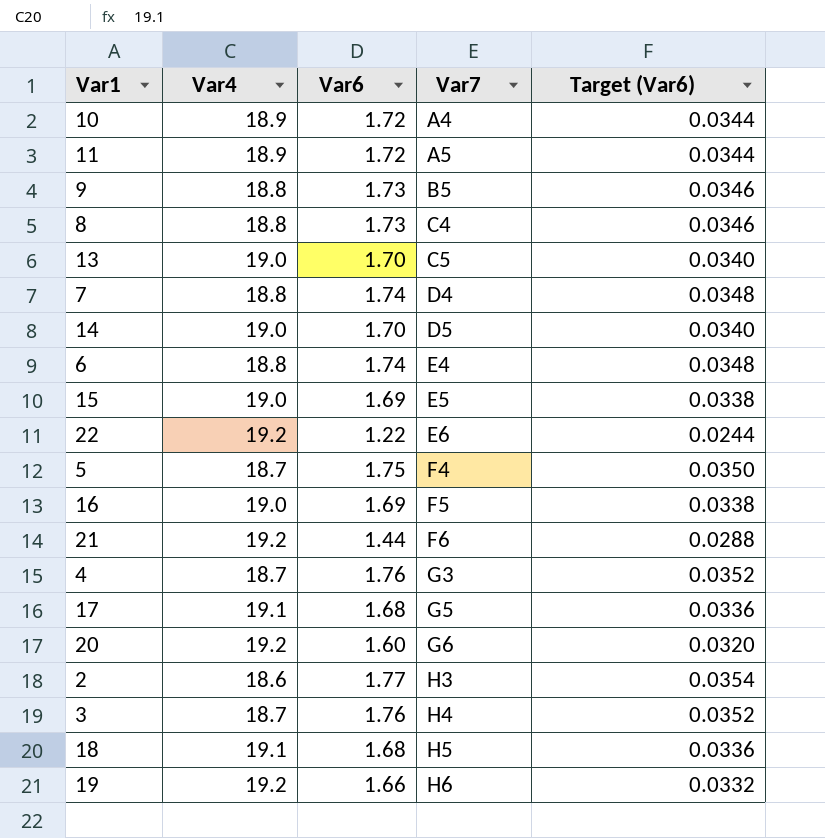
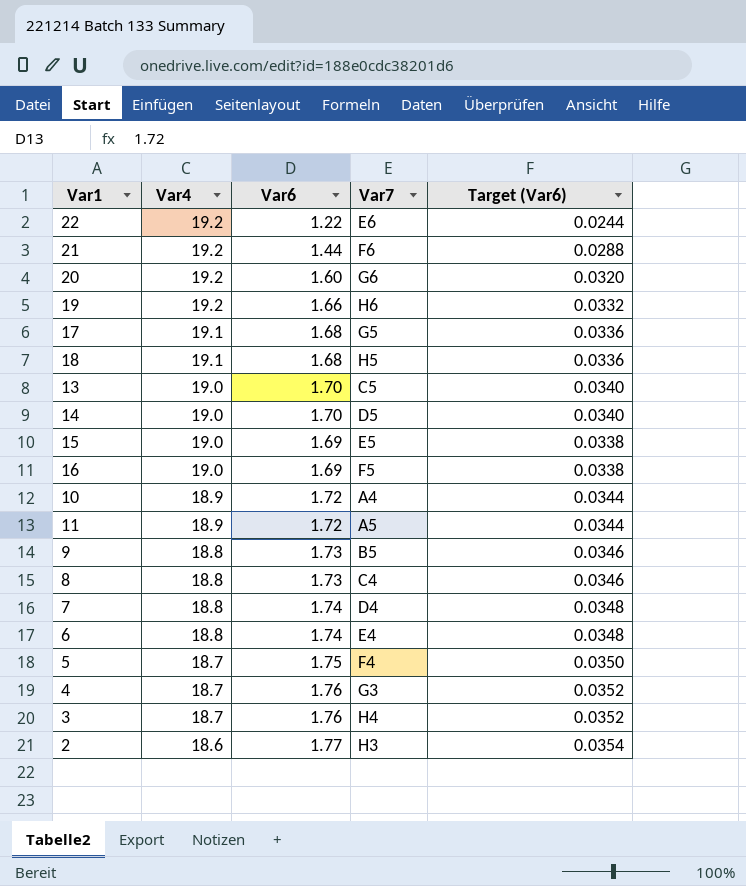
row order: Var7 ascending -> Var4 descending

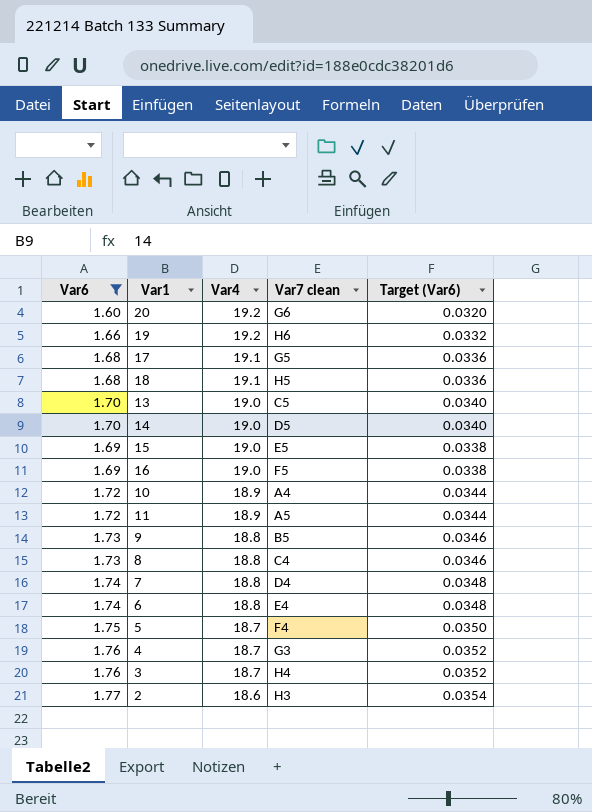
filter: none -> Var6 >= 1.60
column Var6 | position: 3 -> 1
column name: Var7 -> Var7 clean

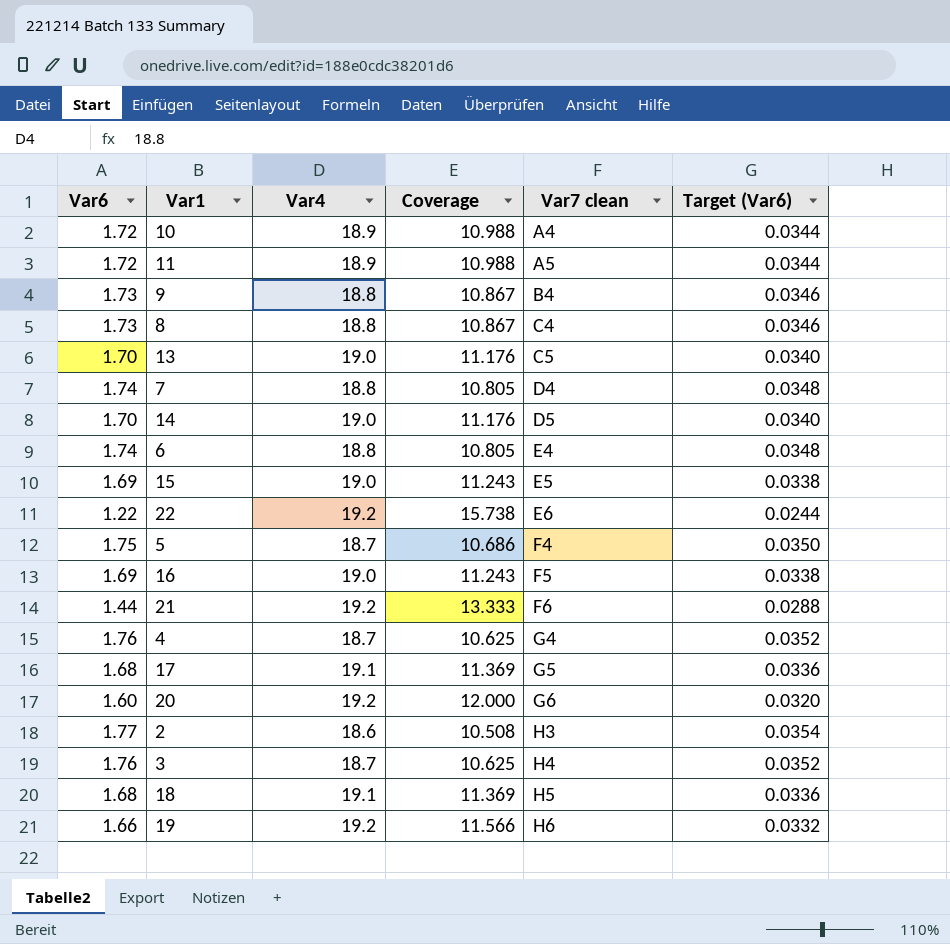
filter: Var6 >= 1.60 -> none
row order: Var4 descending -> Var7 clean ascending
column Coverage | formula: none -> [Var4] / [Var6]
9 | Var7 clean: B5 -> B4
4 | Var7 clean: G3 -> G4

